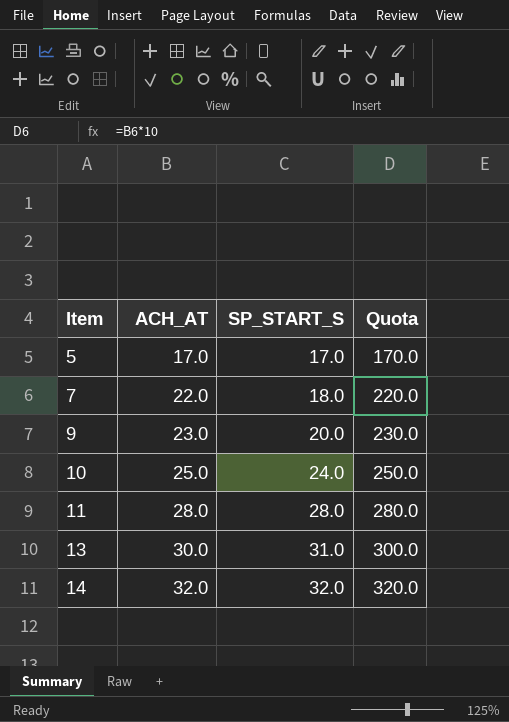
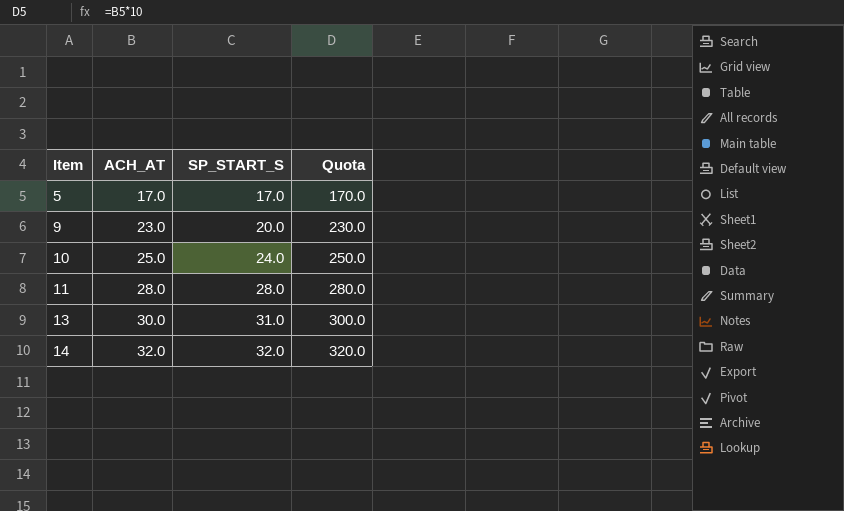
row 7: 22.0 | 18.0 | 220.0 -> none

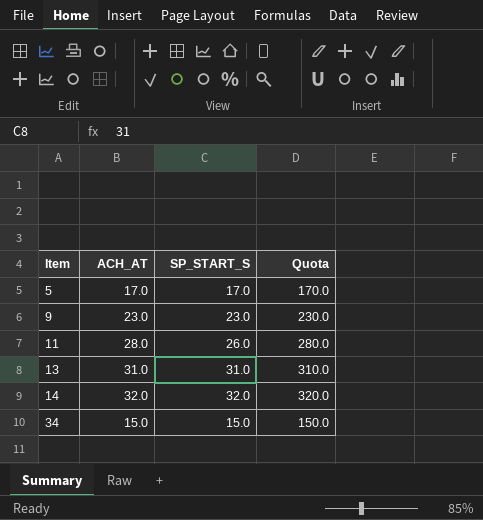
row 10: 25.0 | 24.0 | 250.0 -> none
9 | SP_START_S: 20.0 -> 23.0
11 | SP_START_S: 28.0 -> 26.0
13 | ACH_AT: 30.0 -> 31.0
13 | Quota: 300.0 -> 310.0
row 34: none -> 15.0 | 15.0 | 150.0

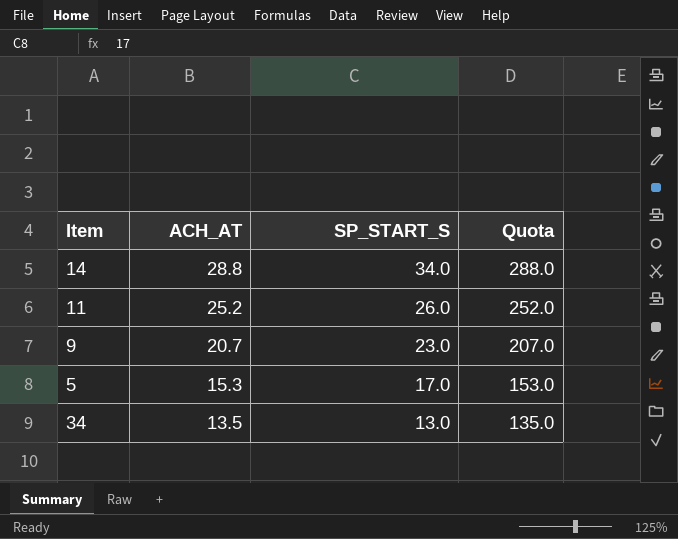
row order: Item ascending -> ACH_AT descending
row 13: 31.0 | 31.0 | 310.0 -> none
14 | ACH_AT: 32.0 -> 28.8
14 | SP_START_S: 32.0 -> 34.0
14 | Quota: 320.0 -> 288.0
11 | ACH_AT: 28.0 -> 25.2
11 | Quota: 280.0 -> 252.0
9 | ACH_AT: 23.0 -> 20.7
9 | Quota: 230.0 -> 207.0
5 | ACH_AT: 17.0 -> 15.3
5 | Quota: 170.0 -> 153.0
34 | ACH_AT: 15.0 -> 13.5
34 | SP_START_S: 15.0 -> 13.0
34 | Quota: 150.0 -> 135.0

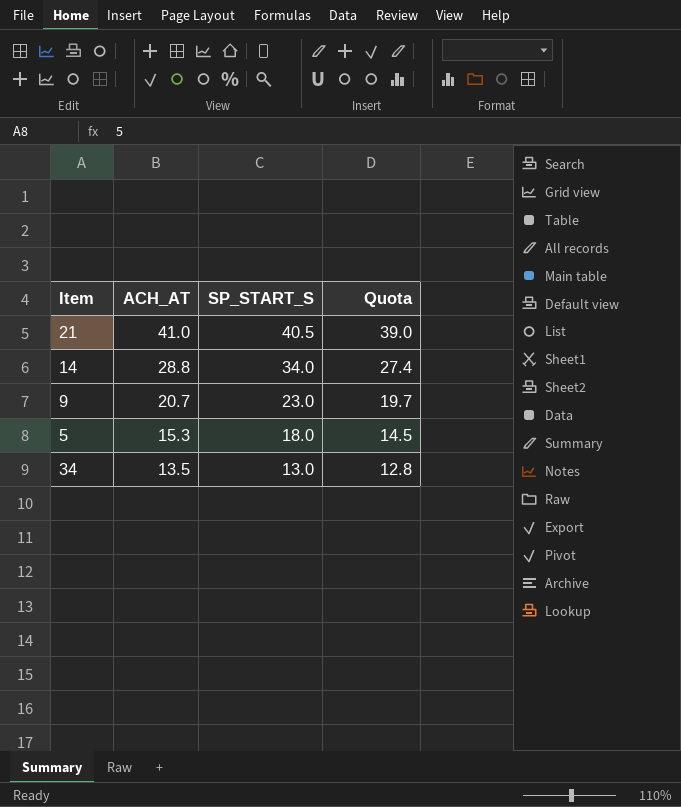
column Quota | formula: [ACH_AT] * 10 -> [ACH_AT] * 0.95
row 11: 25.2 | 26.0 | 252.0 -> none
row 21: none -> 41.0 | 40.5 | 39.0
5 | SP_START_S: 17.0 -> 18.0

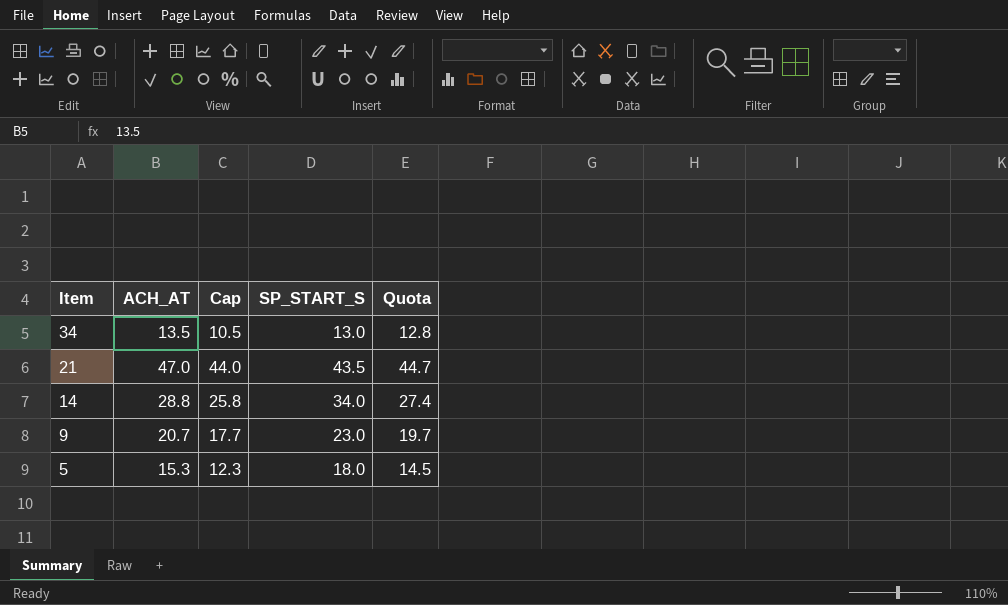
row order: ACH_AT descending -> Item descending
column Cap | formula: none -> [ACH_AT] - 3
21 | ACH_AT: 41.0 -> 47.0
21 | SP_START_S: 40.5 -> 43.5
21 | Quota: 39.0 -> 44.7

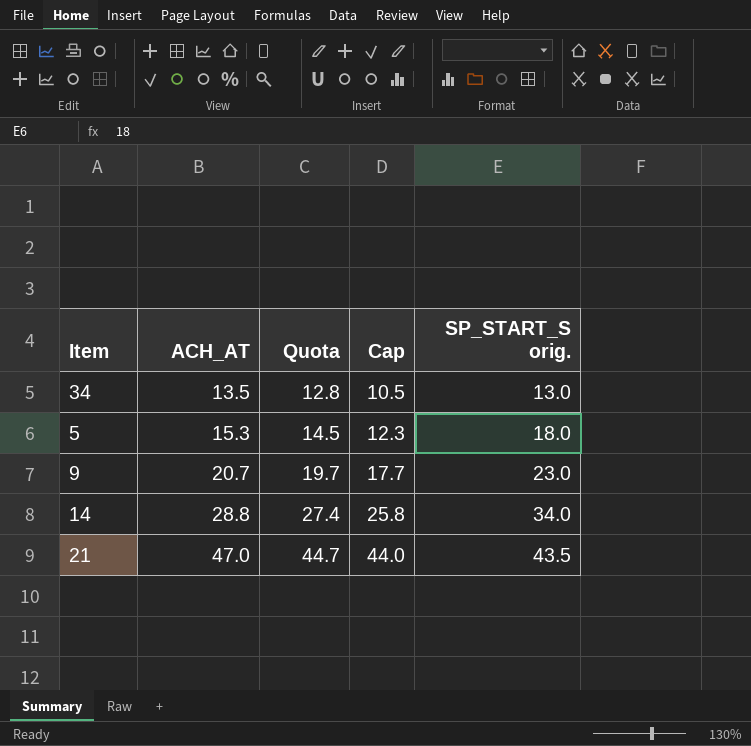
row order: Item descending -> ACH_AT ascending
column Quota | position: 5 -> 3
column name: SP_START_S -> SP_START_S orig.

